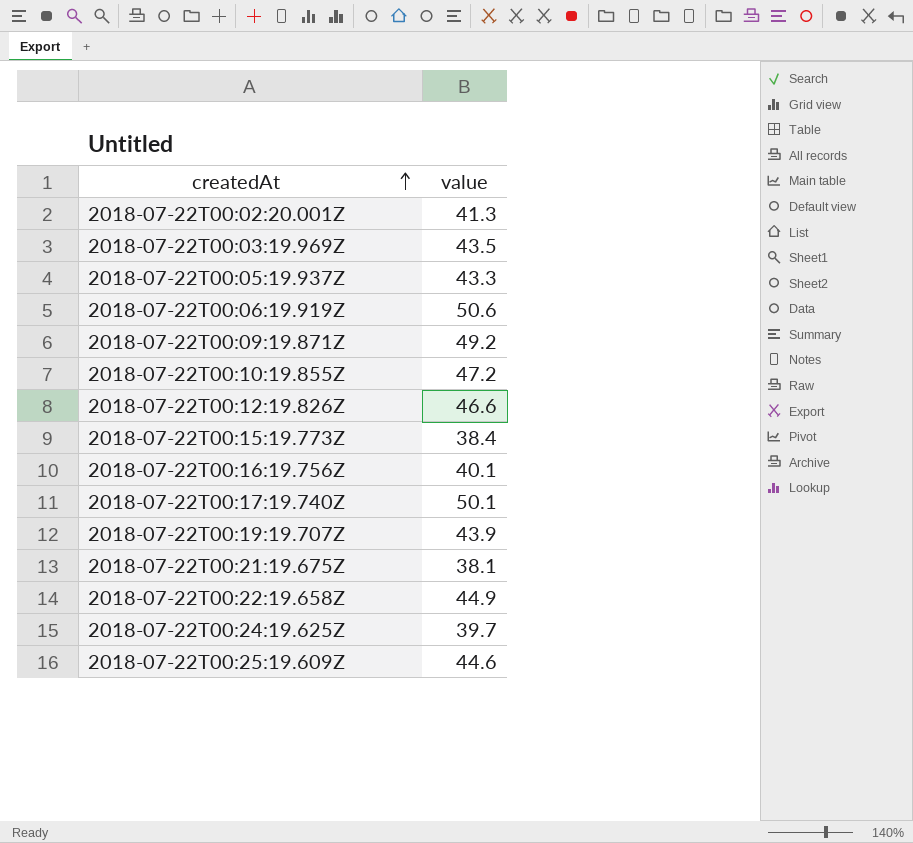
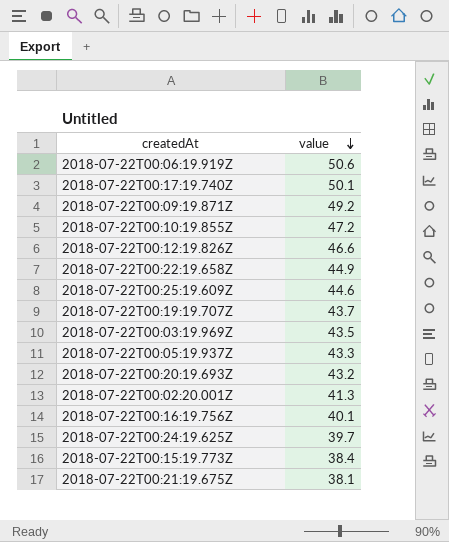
row order: createdAt ascending -> value descending
2018-07-22T00:19:19.707Z | value: 43.9 -> 43.7
row 2018-07-22T00:20:19.693Z: none -> 43.2

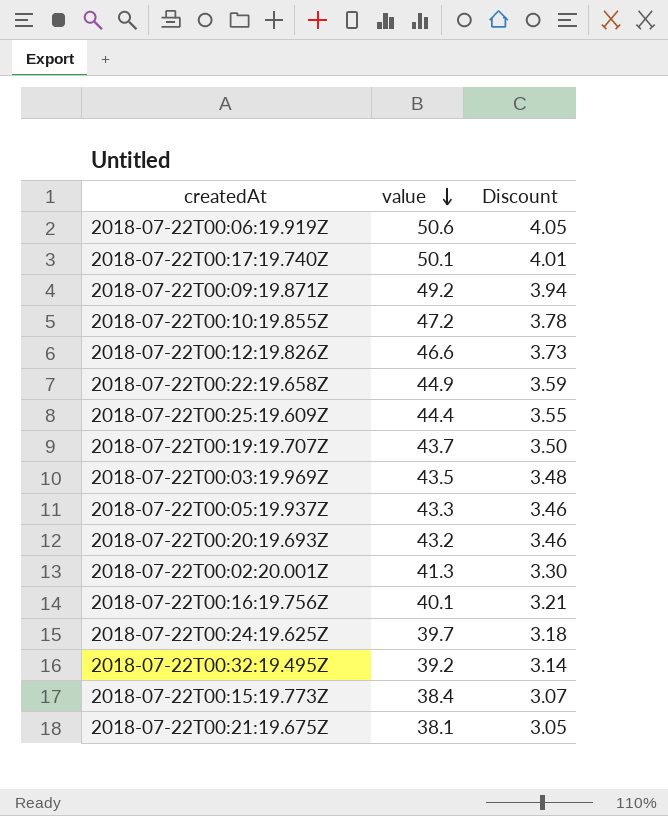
column Discount | formula: none -> [value] * 0.08
2018-07-22T00:25:19.609Z | value: 44.6 -> 44.4
row 2018-07-22T00:32:19.495Z: none -> 39.2 | 3.14

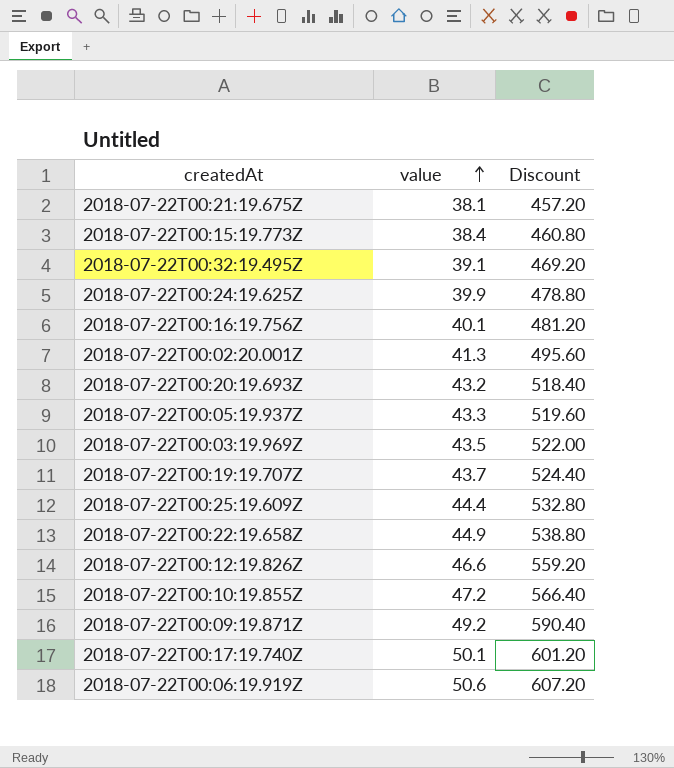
row order: value descending -> value ascending
column Discount | formula: [value] * 0.08 -> [value] * 12
2018-07-22T00:32:19.495Z | value: 39.2 -> 39.1
2018-07-22T00:24:19.625Z | value: 39.7 -> 39.9

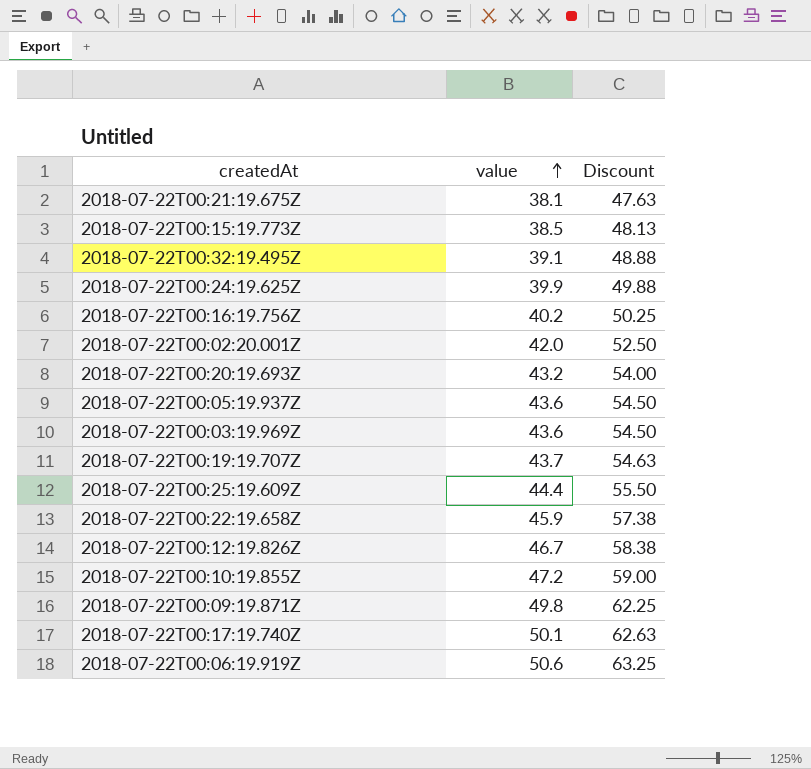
column Discount | formula: [value] * 12 -> [value] * 1.25
2018-07-22T00:15:19.773Z | value: 38.4 -> 38.5
2018-07-22T00:16:19.756Z | value: 40.1 -> 40.2
2018-07-22T00:02:20.001Z | value: 41.3 -> 42.0
2018-07-22T00:05:19.937Z | value: 43.3 -> 43.6
2018-07-22T00:03:19.969Z | value: 43.5 -> 43.6
2018-07-22T00:22:19.658Z | value: 44.9 -> 45.9
2018-07-22T00:12:19.826Z | value: 46.6 -> 46.7
2018-07-22T00:09:19.871Z | value: 49.2 -> 49.8

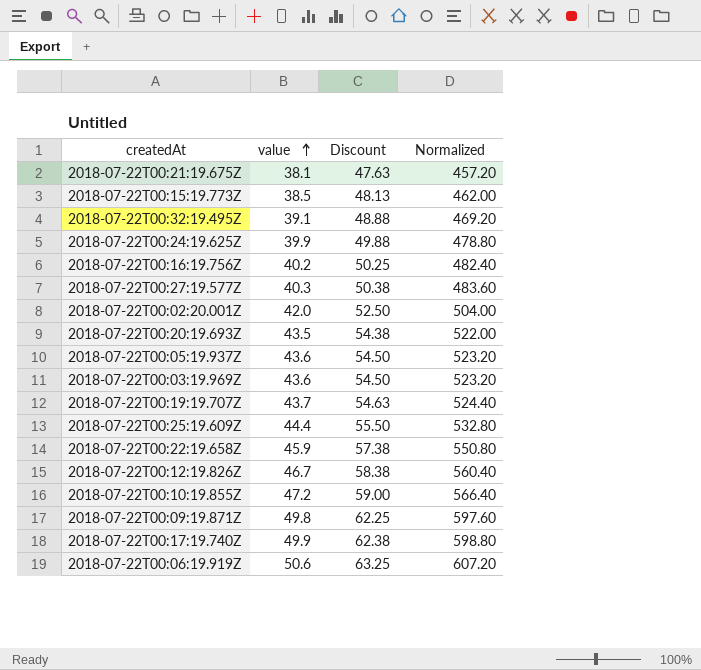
column Normalized | formula: none -> [value] * 12
row 2018-07-22T00:27:19.577Z: none -> 40.3 | 50.38 | 483.60
2018-07-22T00:20:19.693Z | value: 43.2 -> 43.5
2018-07-22T00:20:19.693Z | Discount: 54.00 -> 54.38
2018-07-22T00:17:19.740Z | value: 50.1 -> 49.9
2018-07-22T00:17:19.740Z | Discount: 62.63 -> 62.38

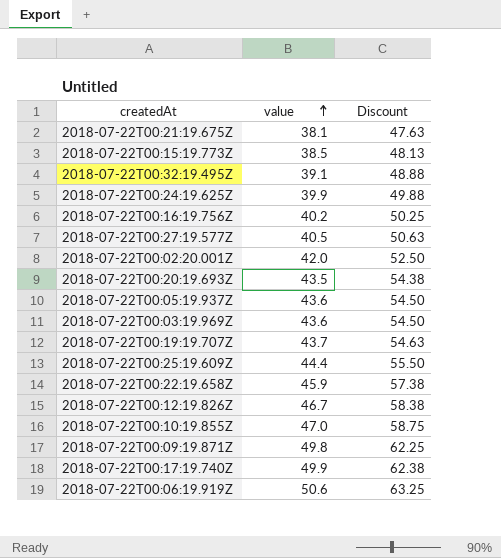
column Normalized | formula: [value] * 12 -> none
2018-07-22T00:27:19.577Z | value: 40.3 -> 40.5
2018-07-22T00:27:19.577Z | Discount: 50.38 -> 50.63
2018-07-22T00:10:19.855Z | value: 47.2 -> 47.0
2018-07-22T00:10:19.855Z | Discount: 59.00 -> 58.75

